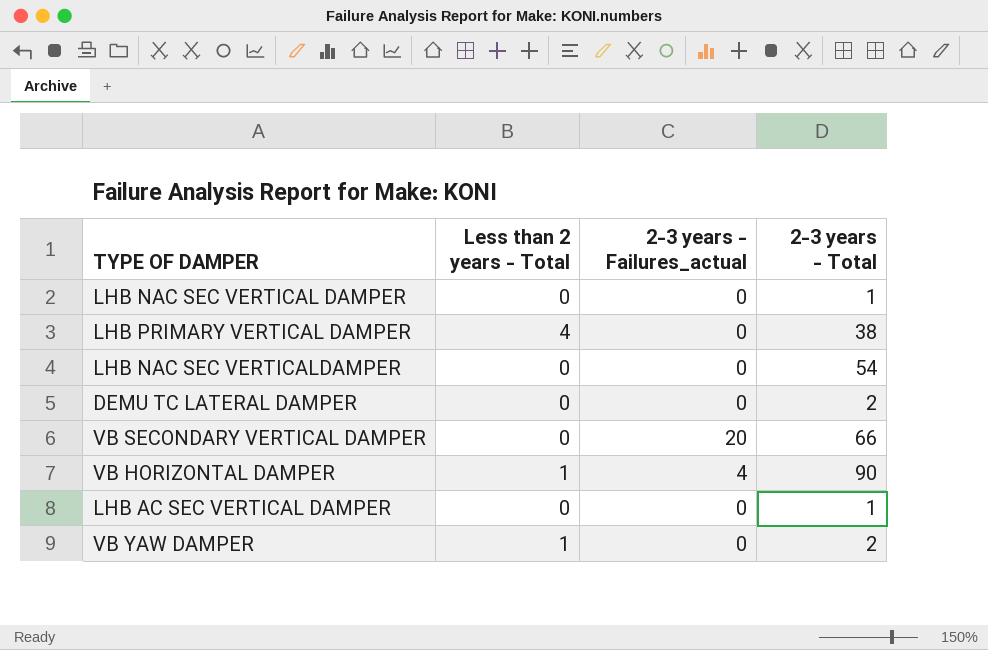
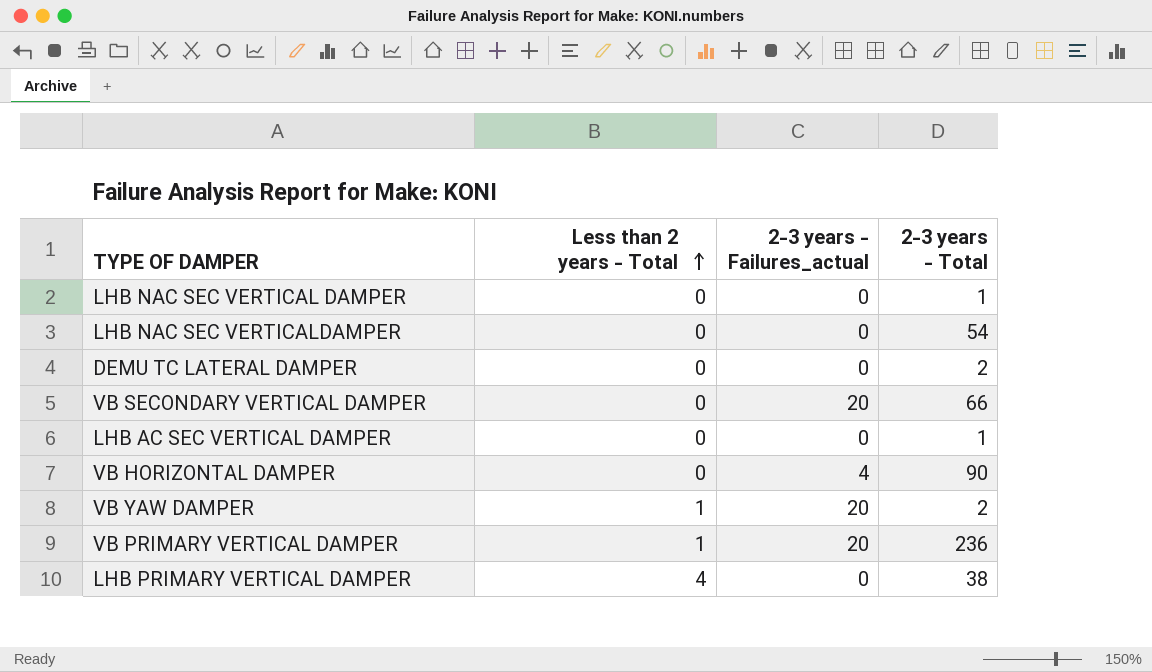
row order: none -> Less than 2 years - Total ascending
VB HORIZONTAL DAMPER | Less than 2 years - Total: 1 -> 0
VB YAW DAMPER | 2-3 years - Failures_actual: 0 -> 20
row VB PRIMARY VERTICAL DAMPER: none -> 1 | 20 | 236

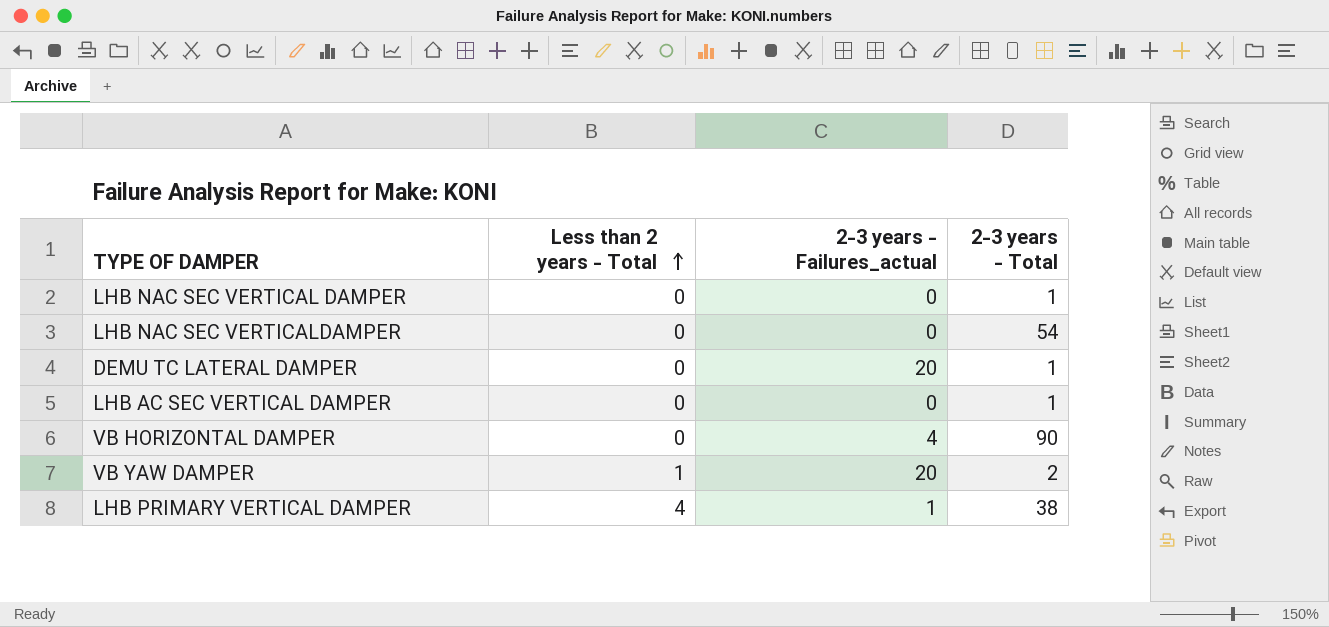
row VB SECONDARY VERTICAL DAMPER: 0 | 20 | 66 -> none
row VB PRIMARY VERTICAL DAMPER: 1 | 20 | 236 -> none
DEMU TC LATERAL DAMPER | 2-3 years - Failures_actual: 0 -> 20
DEMU TC LATERAL DAMPER | 2-3 years - Total: 2 -> 1
LHB PRIMARY VERTICAL DAMPER | 2-3 years - Failures_actual: 0 -> 1

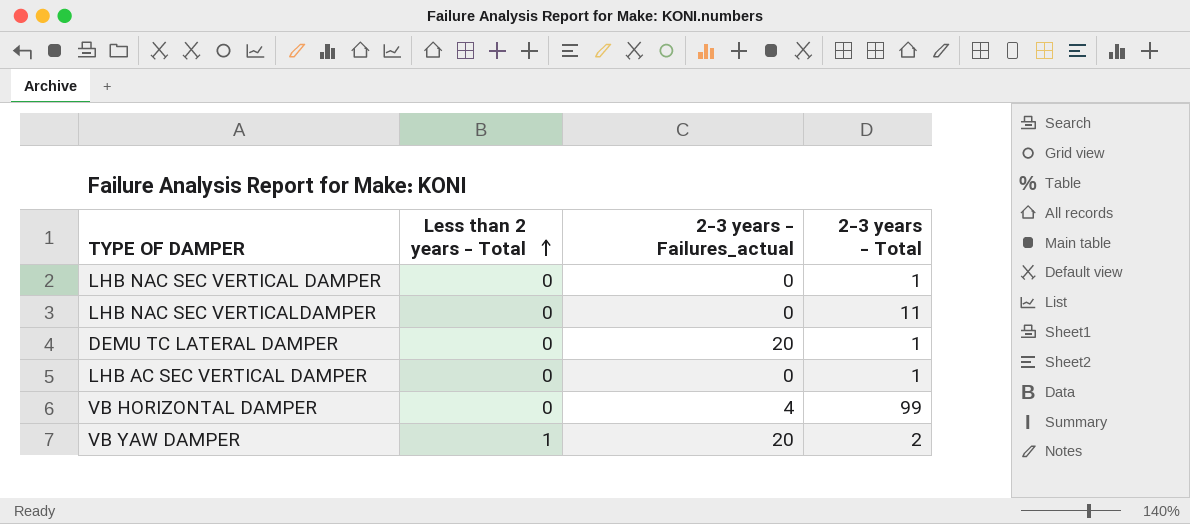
row LHB PRIMARY VERTICAL DAMPER: 4 | 1 | 38 -> none
LHB NAC SEC VERTICALDAMPER | 2-3 years - Total: 54 -> 11
VB HORIZONTAL DAMPER | 2-3 years - Total: 90 -> 99

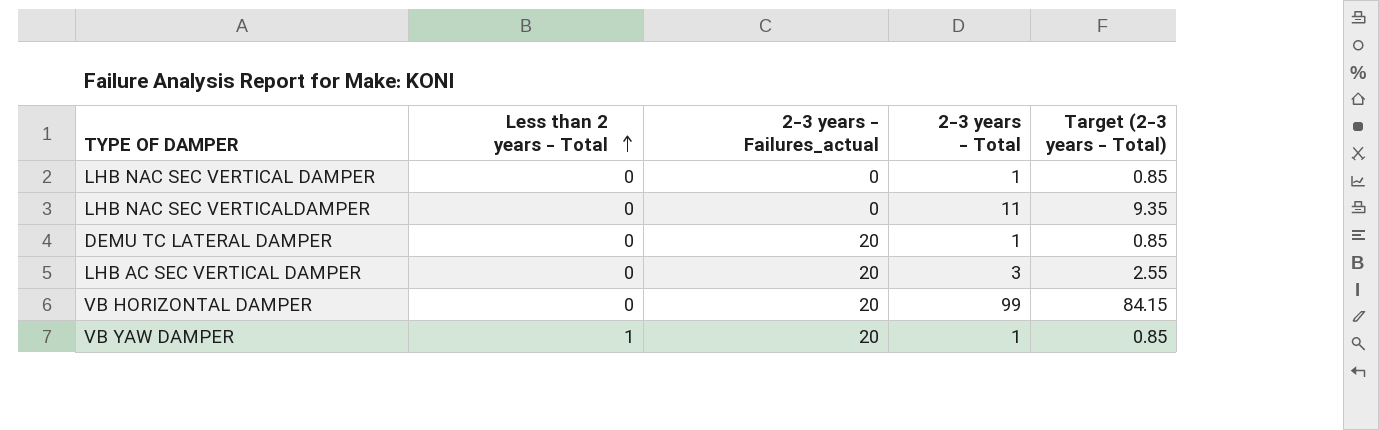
column Target (2-3 years - Total) | formula: none -> [2-3 years - Total] * 0.85
LHB AC SEC VERTICAL DAMPER | 2-3 years - Failures_actual: 0 -> 20
LHB AC SEC VERTICAL DAMPER | 2-3 years - Total: 1 -> 3
VB HORIZONTAL DAMPER | 2-3 years - Failures_actual: 4 -> 20
VB YAW DAMPER | 2-3 years - Total: 2 -> 1

